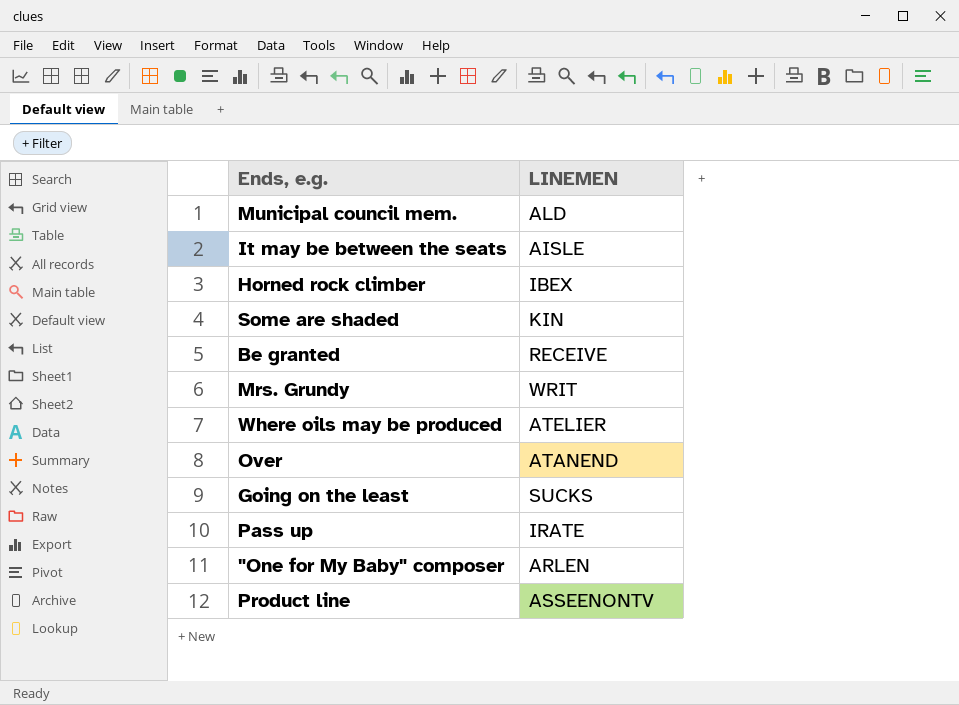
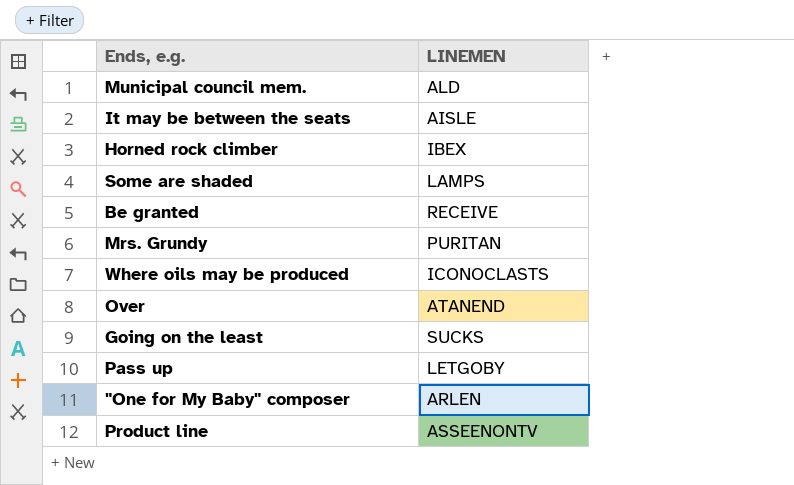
Some are shaded | LINEMEN: KIN -> LAMPS
Mrs. Grundy | LINEMEN: WRIT -> PURITAN
Where oils may be produced | LINEMEN: ATELIER -> ICONOCLASTS
Pass up | LINEMEN: IRATE -> LETGOBY

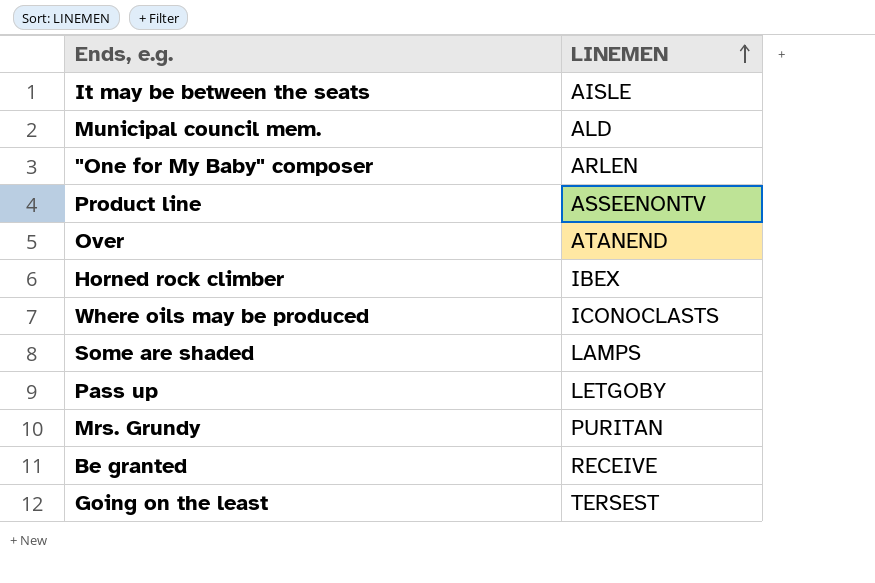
row order: none -> LINEMEN ascending
Going on the least | LINEMEN: SUCKS -> TERSEST

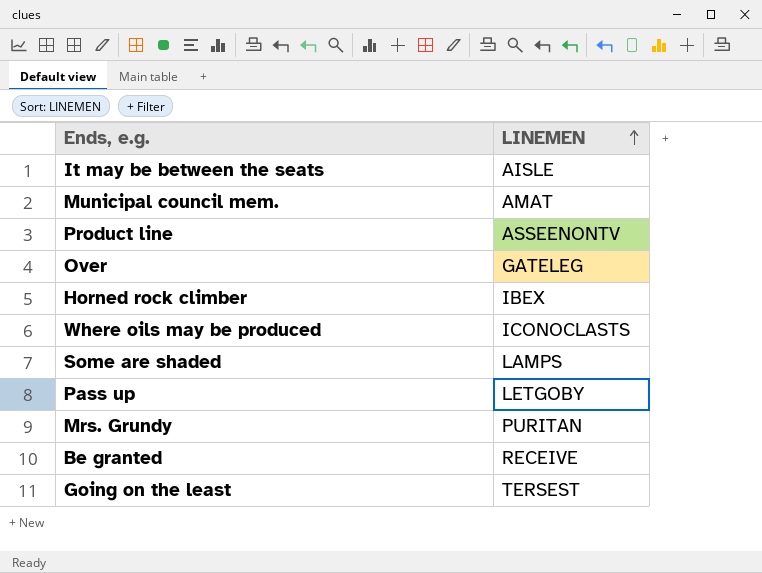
row "One for My Baby" composer: ARLEN -> none
Municipal council mem. | LINEMEN: ALD -> AMAT
Over | LINEMEN: ATANEND -> GATELEG

